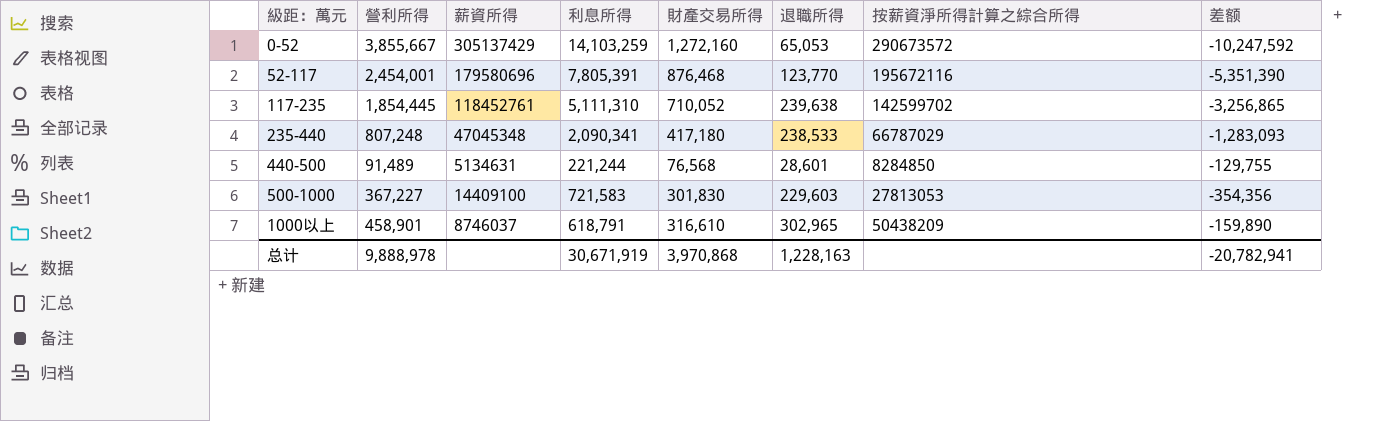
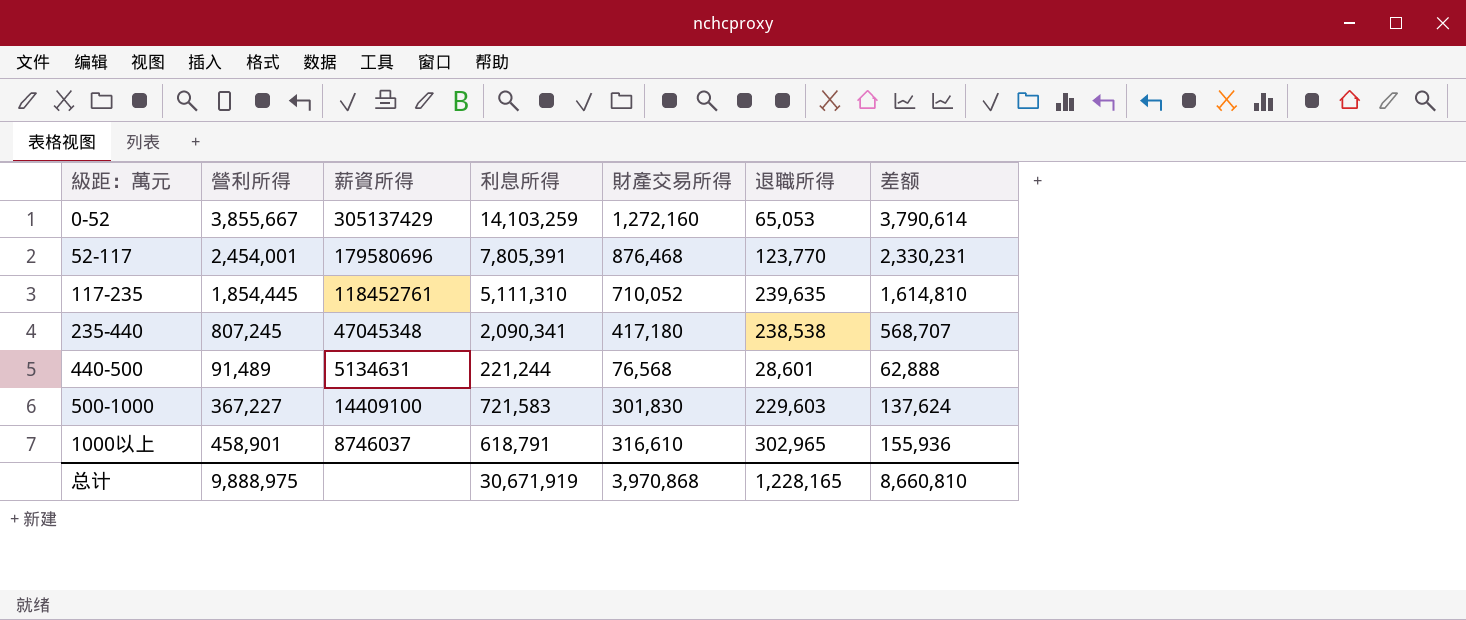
column 按薪資淨所得計算之綜合所得 | position: 7 -> none
column 差额 | formula: [營利所得] - [利息所得] -> [營利所得] - [退職所得]
117-235 | 退職所得: 239,638 -> 239,635
235-440 | 營利所得: 807,248 -> 807,245
235-440 | 退職所得: 238,533 -> 238,538
总计 | 營利所得: 9,888,978 -> 9,888,975
总计 | 退職所得: 1,228,163 -> 1,228,165
总计 | 差额: -20,782,941 -> 8,660,810

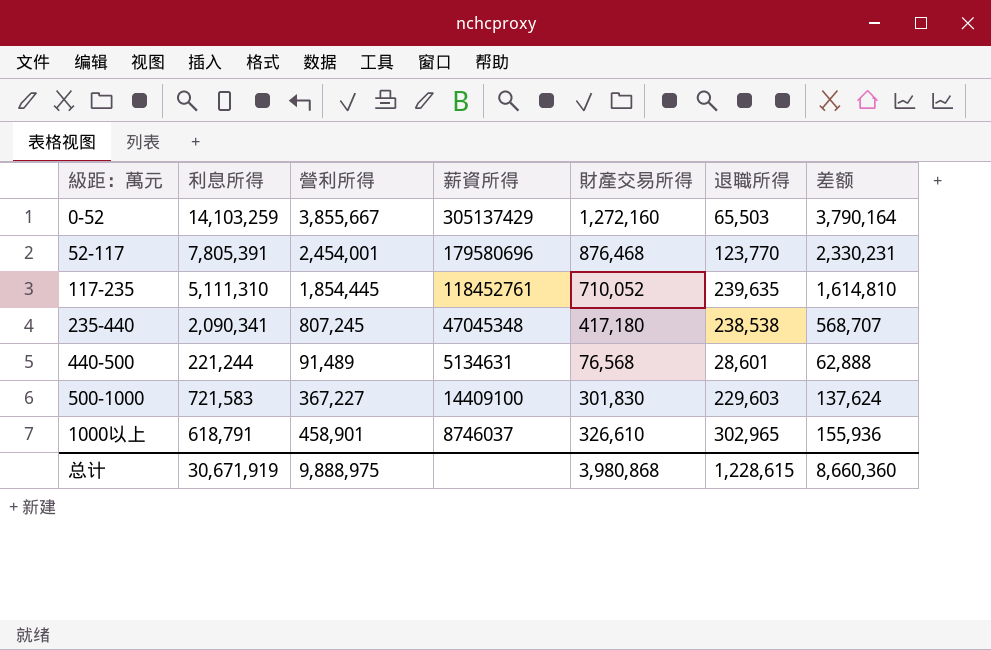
column 利息所得 | position: 4 -> 2
0-52 | 退職所得: 65,053 -> 65,503
0-52 | 差额: 3,790,614 -> 3,790,164
1000以上 | 財產交易所得: 316,610 -> 326,610
总计 | 財產交易所得: 3,970,868 -> 3,980,868
总计 | 退職所得: 1,228,165 -> 1,228,615
总计 | 差额: 8,660,810 -> 8,660,360

